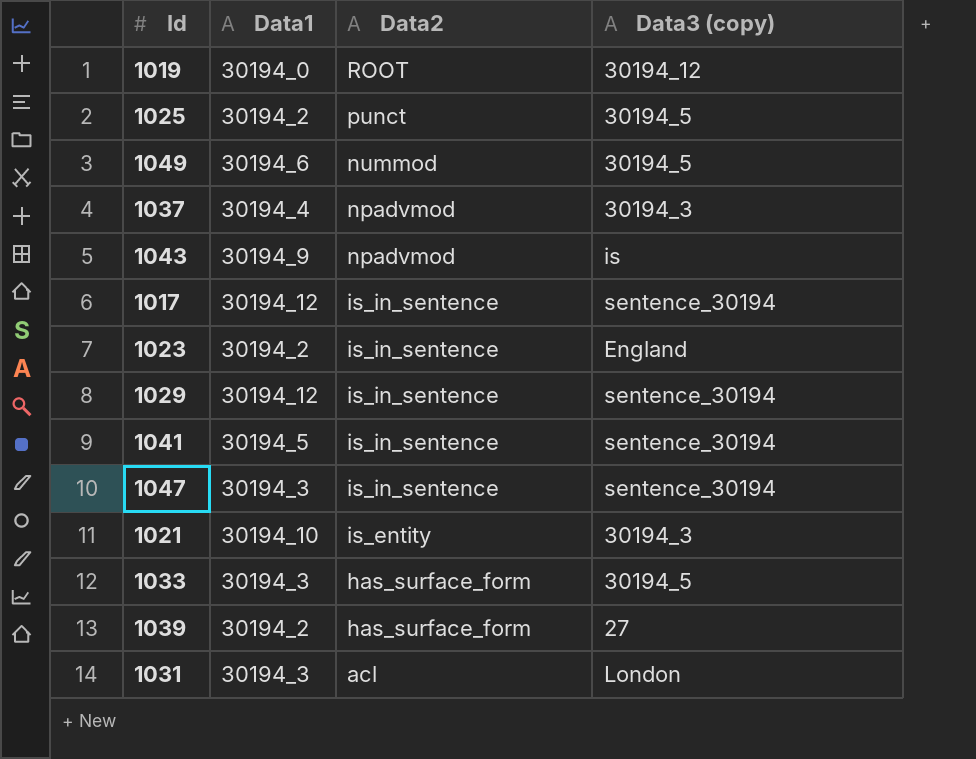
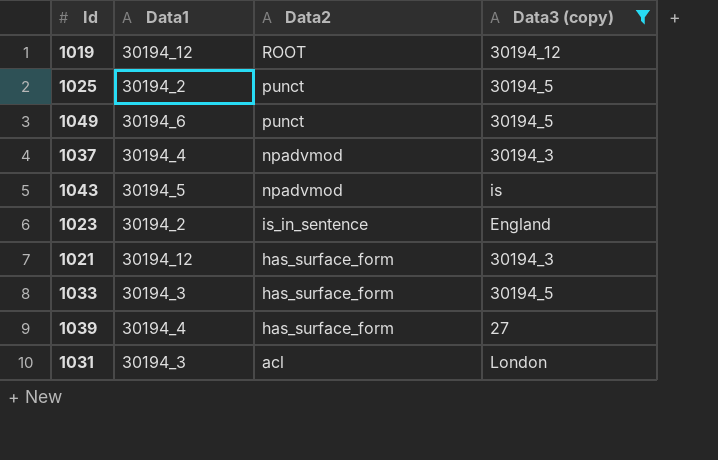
filter: none -> Data3 (copy) != sentence_30194
1019 | Data1: 30194_0 -> 30194_12
1049 | Data2: nummod -> punct
1043 | Data1: 30194_9 -> 30194_5
1021 | Data1: 30194_10 -> 30194_12
1021 | Data2: is_entity -> has_surface_form
1039 | Data1: 30194_2 -> 30194_4

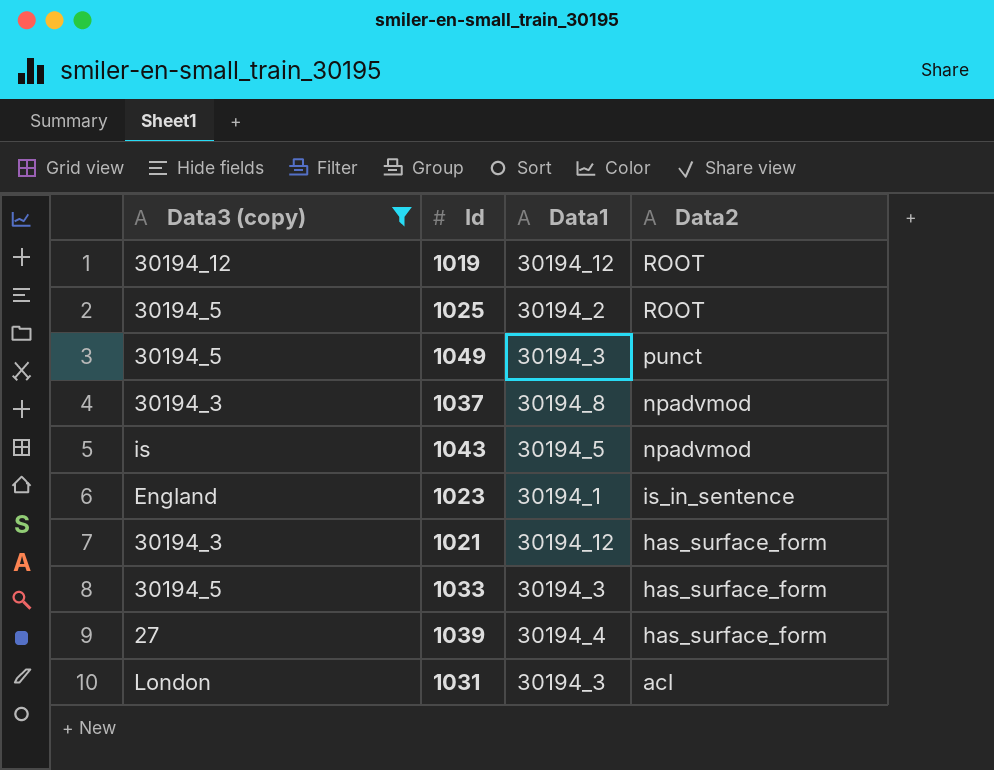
column Data3 (copy) | position: 4 -> 1
1025 | Data2: punct -> ROOT
1049 | Data1: 30194_6 -> 30194_3
1037 | Data1: 30194_4 -> 30194_8
1023 | Data1: 30194_2 -> 30194_1

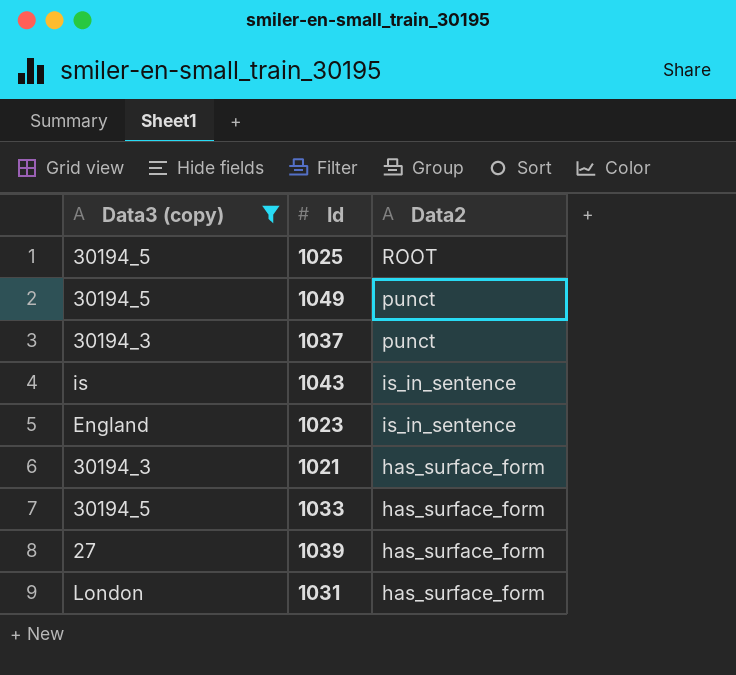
column Data1 | position: 3 -> none
row 1019: 30194_12 | 30194_12 | ROOT -> none
1037 | Data2: npadvmod -> punct
1043 | Data2: npadvmod -> is_in_sentence
1031 | Data2: acl -> has_surface_form

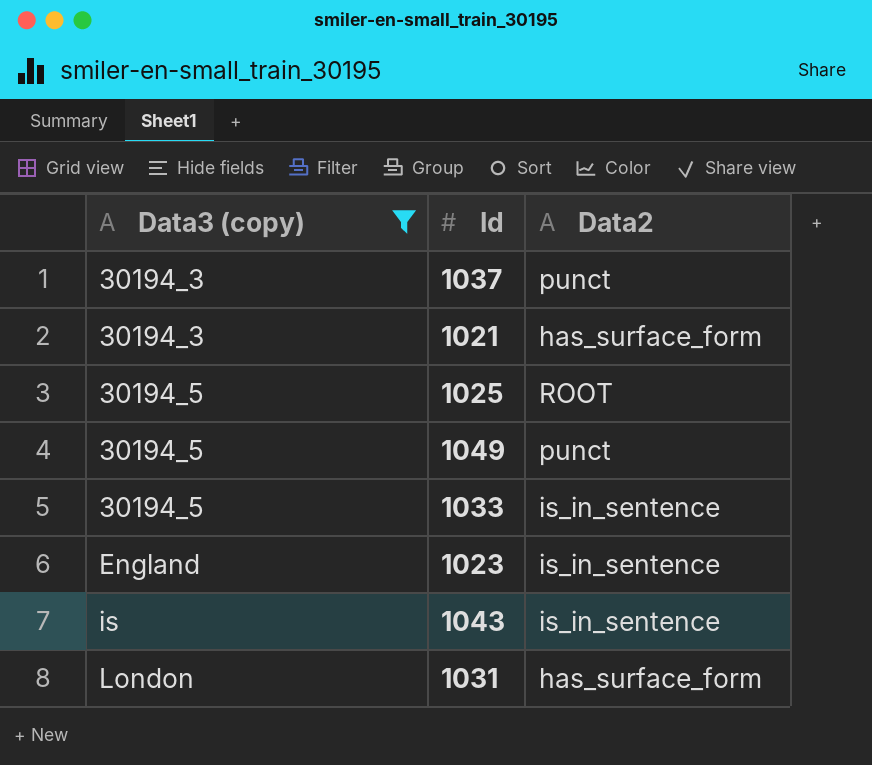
row order: Data2 descending -> Data3 (copy) ascending
row 1039: 27 | has_surface_form -> none
1033 | Data2: has_surface_form -> is_in_sentence

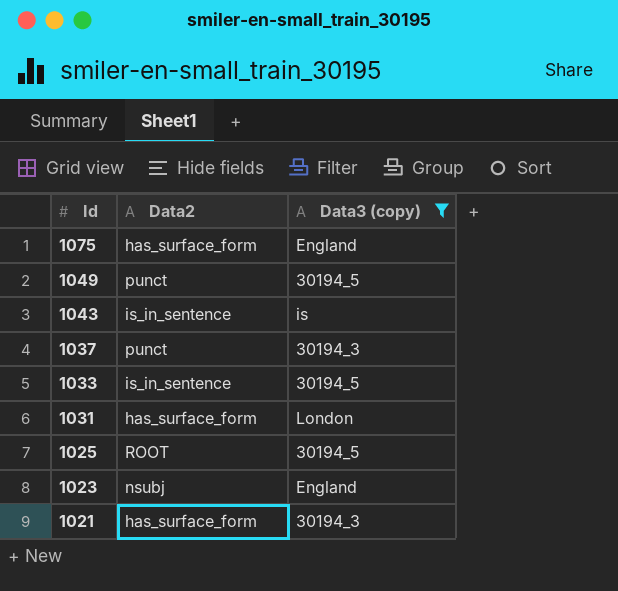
row order: Data3 (copy) ascending -> Id descending
column Data3 (copy) | position: 1 -> 3
row 1075: none -> has_surface_form | England
1023 | Data2: is_in_sentence -> nsubj

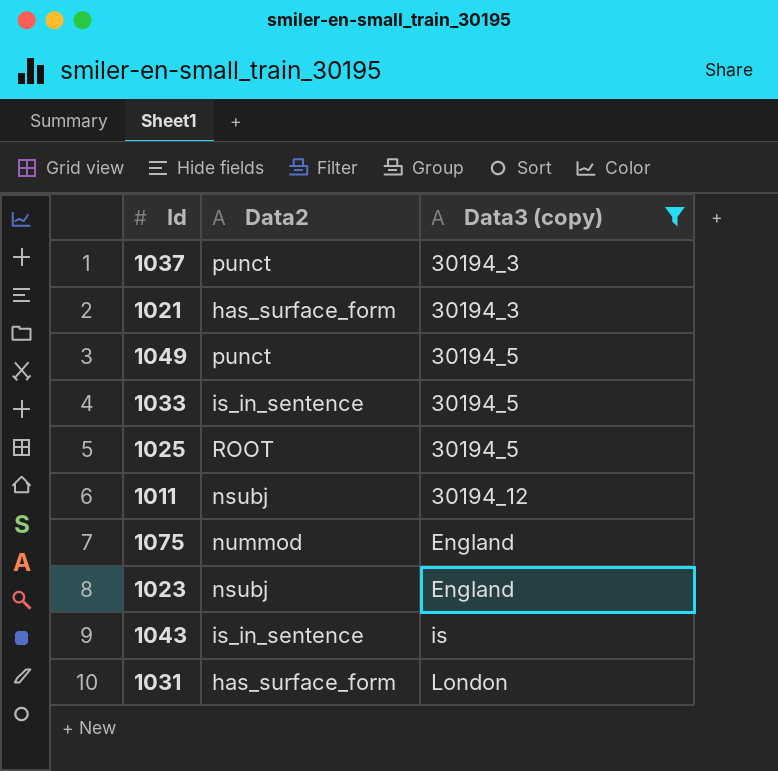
row order: Id descending -> Data3 (copy) ascending
row 1011: none -> nsubj | 30194_12
1075 | Data2: has_surface_form -> nummod

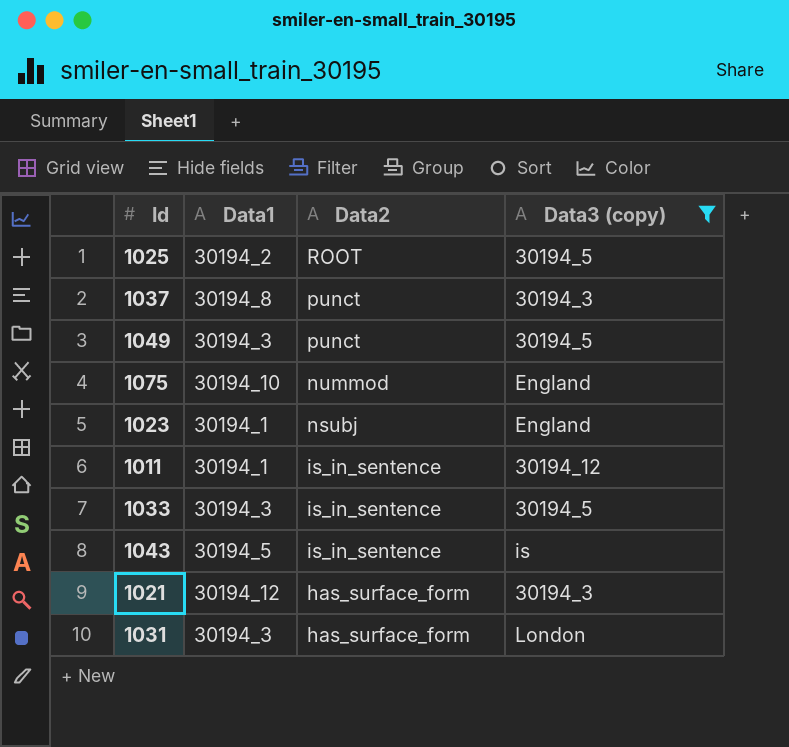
row order: Data3 (copy) ascending -> Data2 descending
column Data1 | position: none -> 2
1011 | Data2: nsubj -> is_in_sentence

